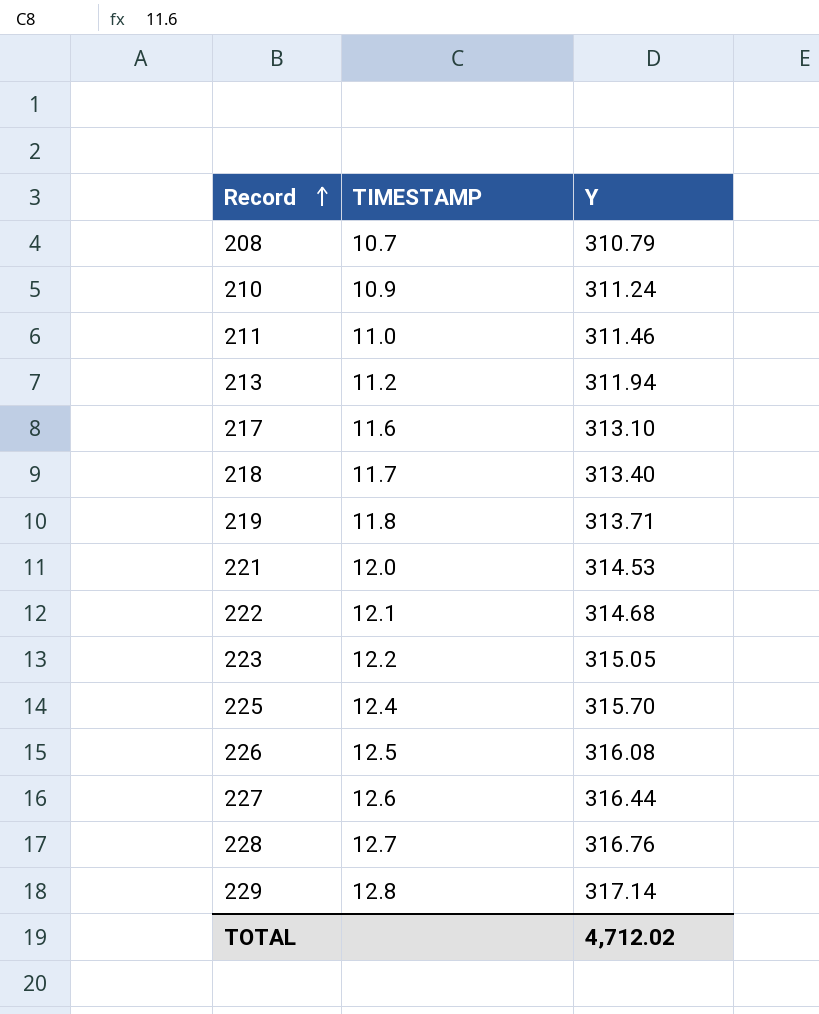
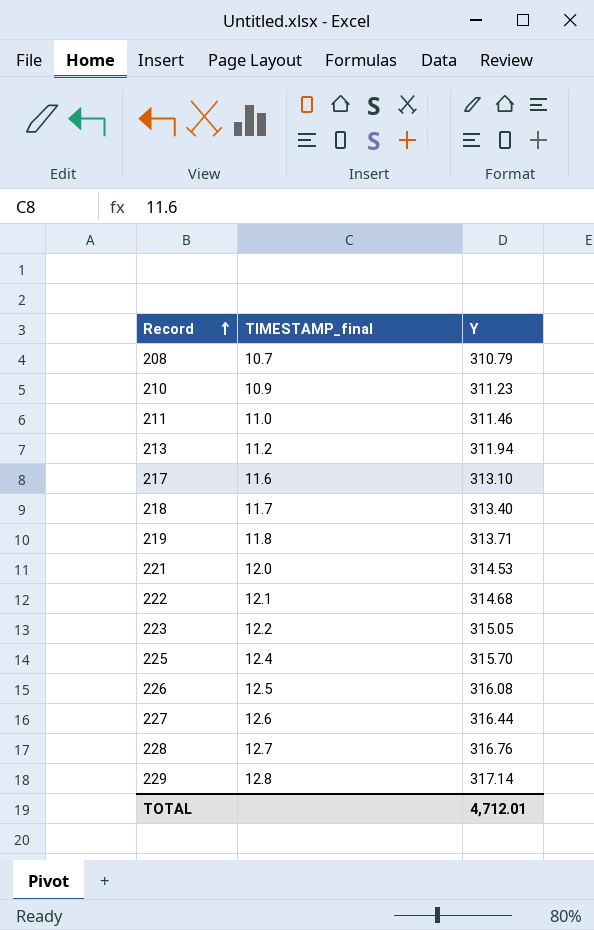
column name: TIMESTAMP -> TIMESTAMP_final
210 | Y: 311.24 -> 311.23
TOTAL | Y: 4,712.02 -> 4,712.01

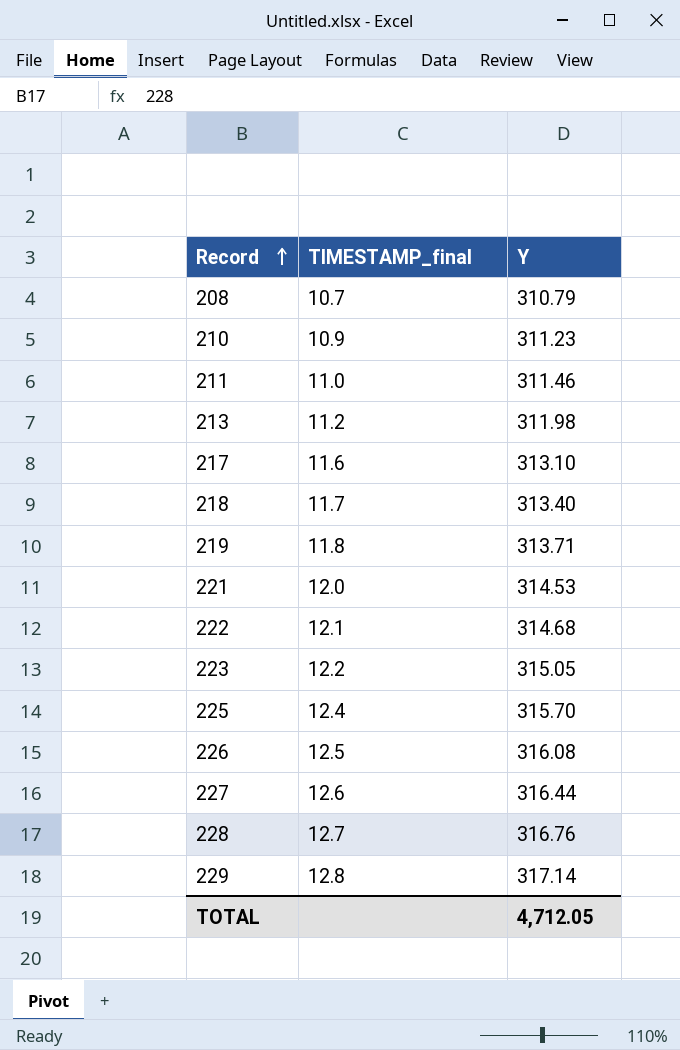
213 | Y: 311.94 -> 311.98
TOTAL | Y: 4,712.01 -> 4,712.05

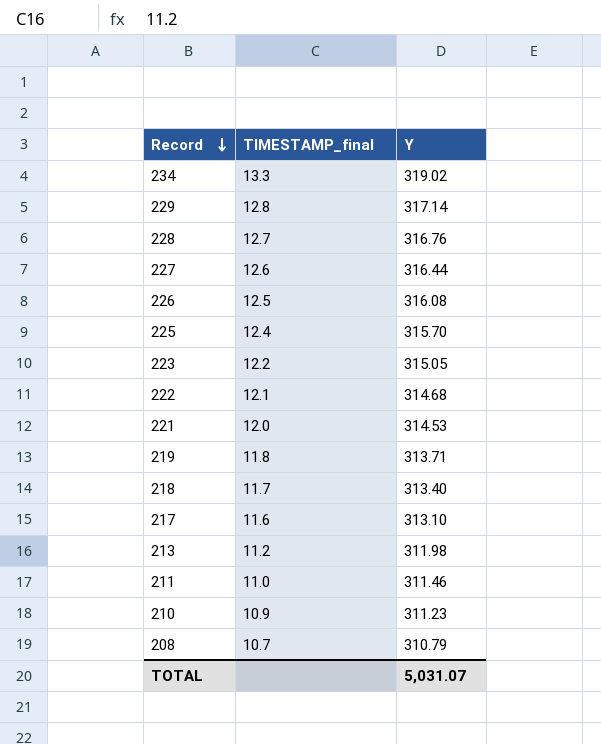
row order: Record ascending -> Record descending
row 234: none -> 13.3 | 319.02
TOTAL | Y: 4,712.05 -> 5,031.07

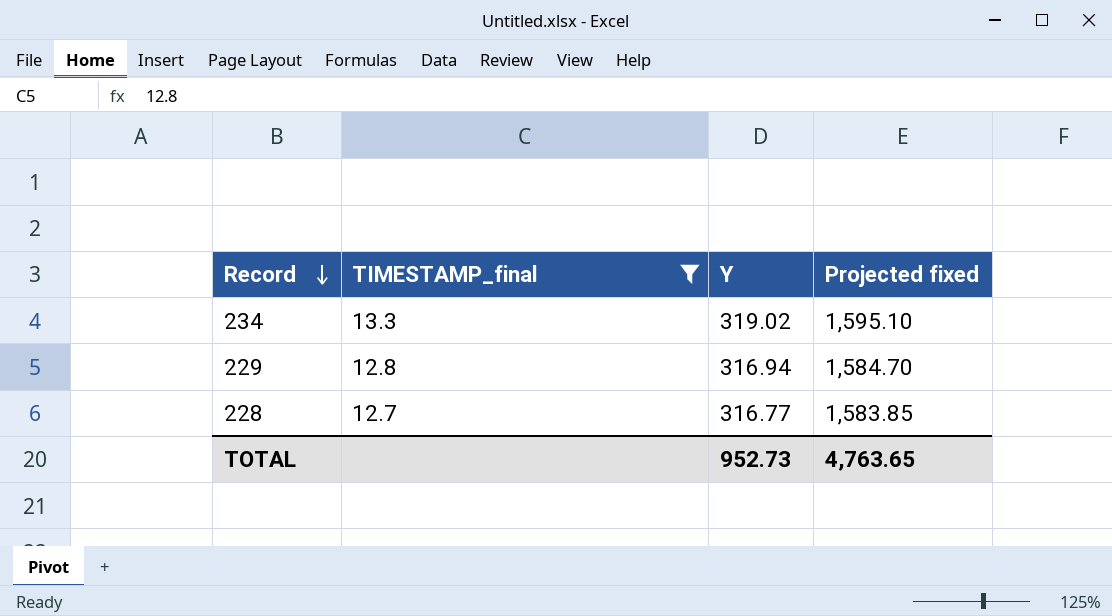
filter: none -> TIMESTAMP_final >= 12.7
column Projected fixed | formula: none -> [Y] * 5
229 | Y: 317.14 -> 316.94
228 | Y: 316.76 -> 316.77
TOTAL | Y: 5,031.07 -> 952.73

